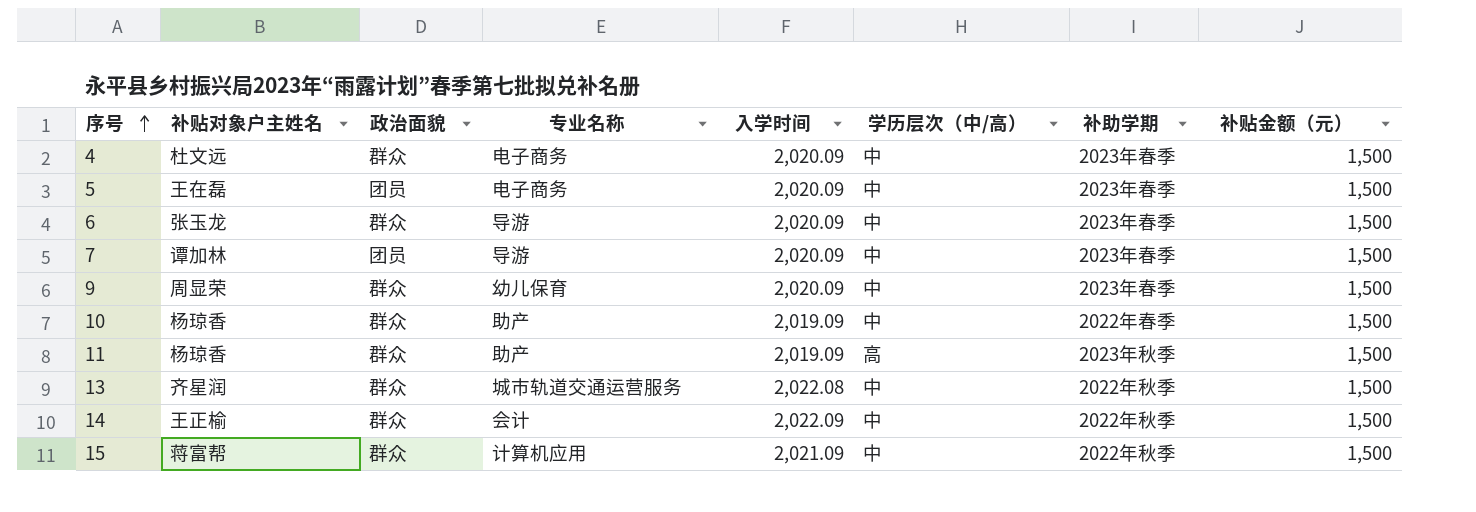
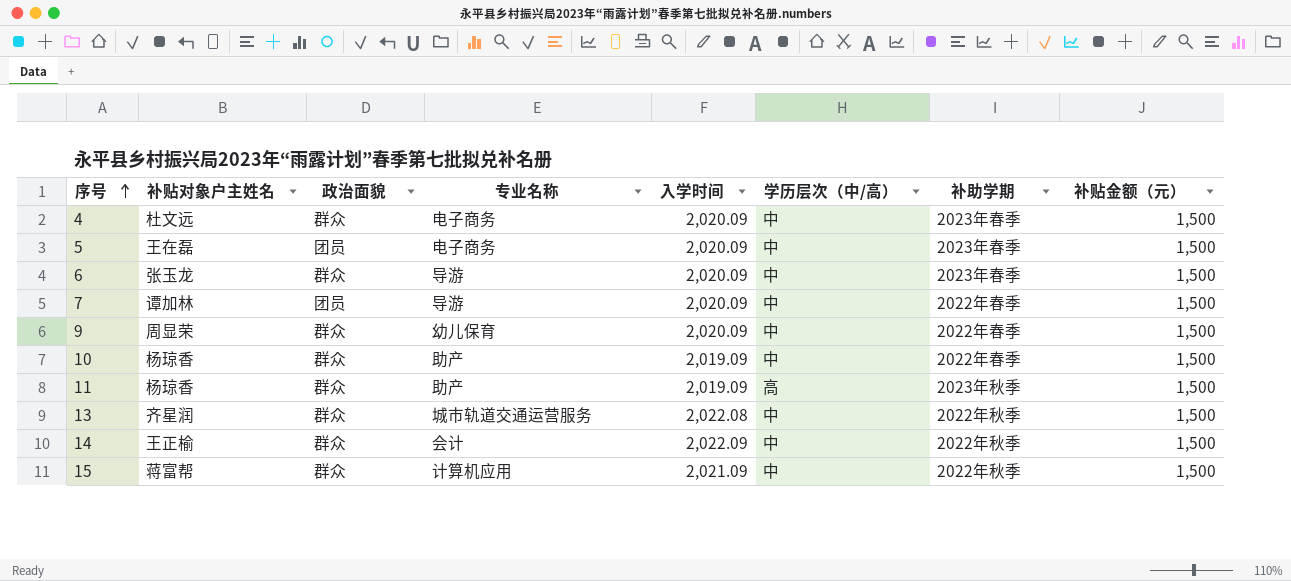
7 | 补助学期: 2023年春季 -> 2022年春季
9 | 补助学期: 2023年春季 -> 2022年春季

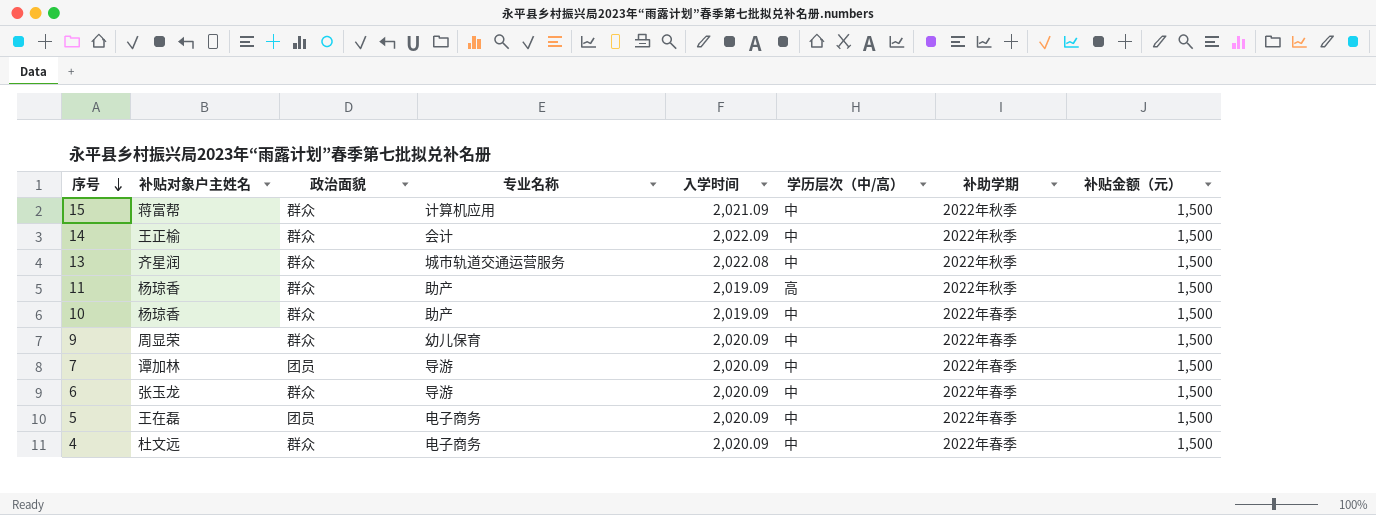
row order: 序号 ascending -> 序号 descending
11 | 补助学期: 2023年秋季 -> 2022年秋季
6 | 补助学期: 2023年春季 -> 2022年春季
5 | 补助学期: 2023年春季 -> 2022年春季
4 | 补助学期: 2023年春季 -> 2022年春季

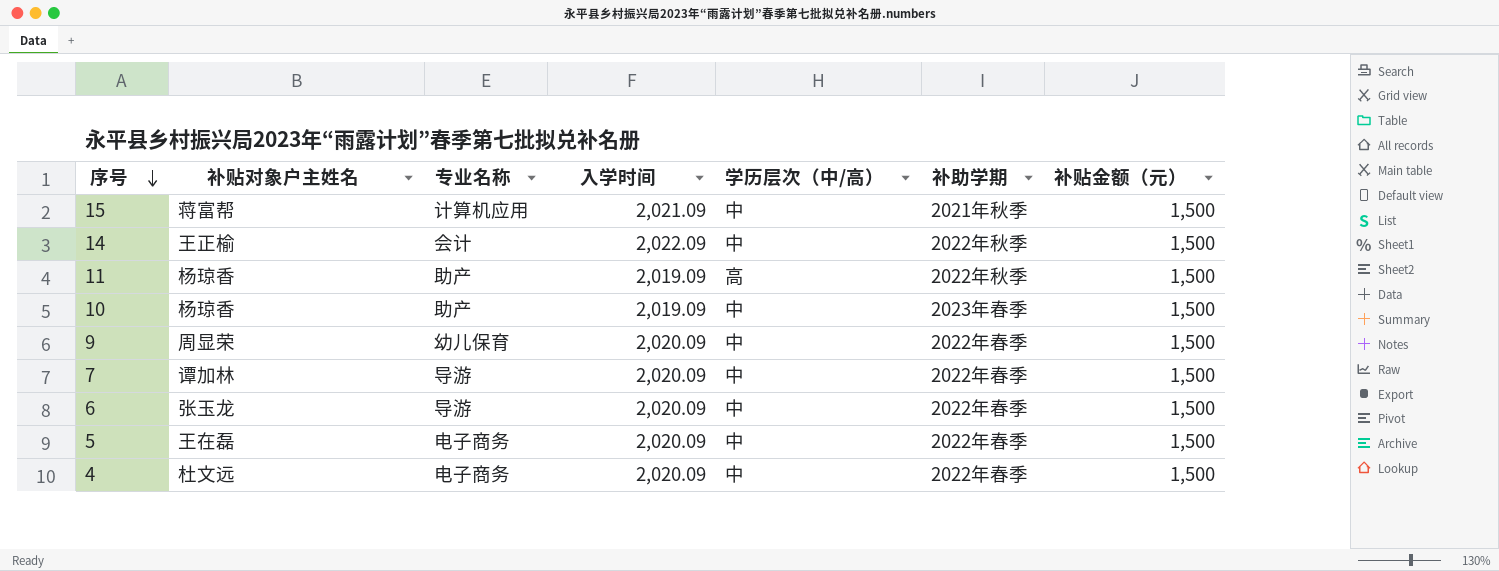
column 政治面貌 | position: 3 -> none
row 13: 齐星润 | 群众 | 城市轨道交通运营服务 | 2,022.08 | 中 | 2022年秋季 | 1,500 -> none
15 | 补助学期: 2022年秋季 -> 2021年秋季
10 | 补助学期: 2022年春季 -> 2023年春季

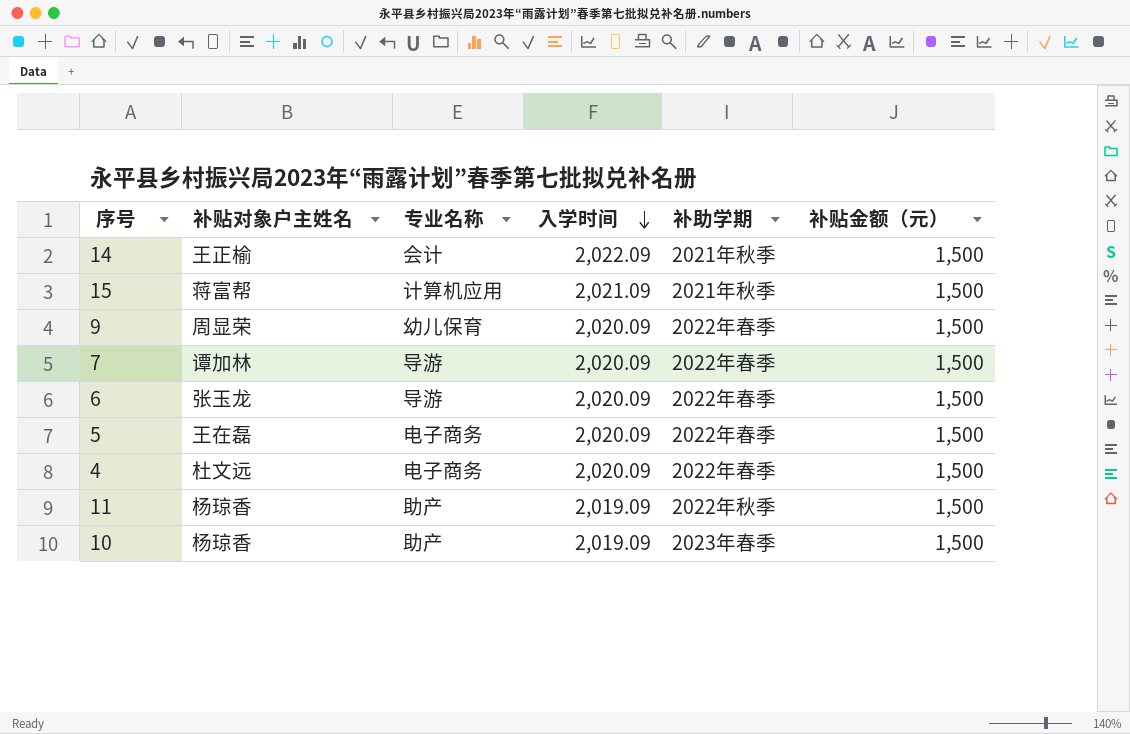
row order: 序号 descending -> 入学时间 descending
column 学历层次（中/高） | position: 5 -> none
14 | 补助学期: 2022年秋季 -> 2021年秋季

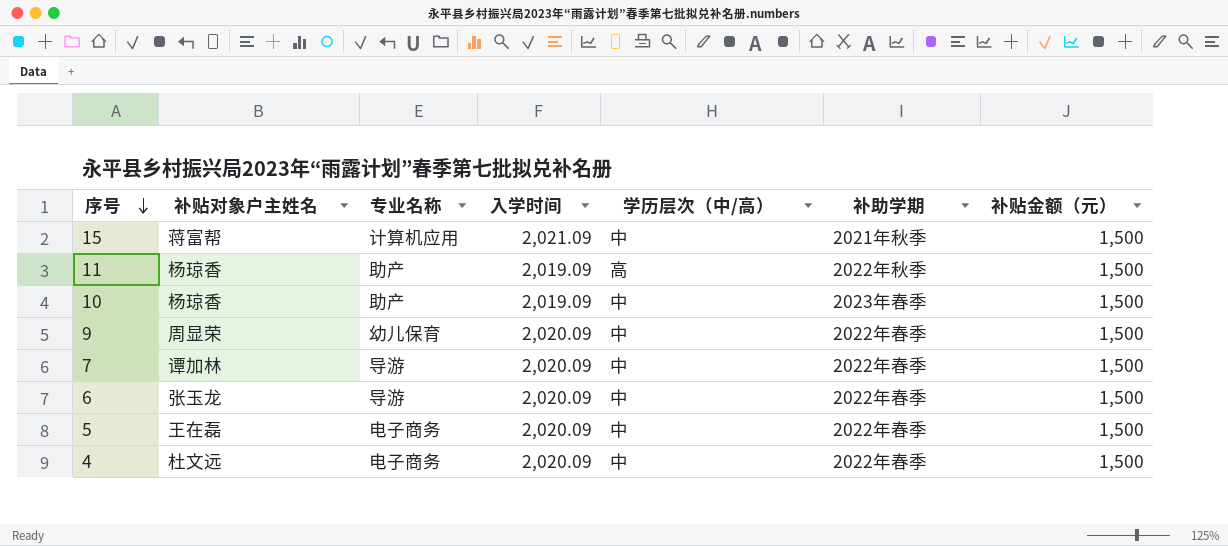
row order: 入学时间 descending -> 序号 descending
column 学历层次（中/高） | position: none -> 5
row 14: 王正榆 | 会计 | 2,022.09 | 2021年秋季 | 1,500 -> none

